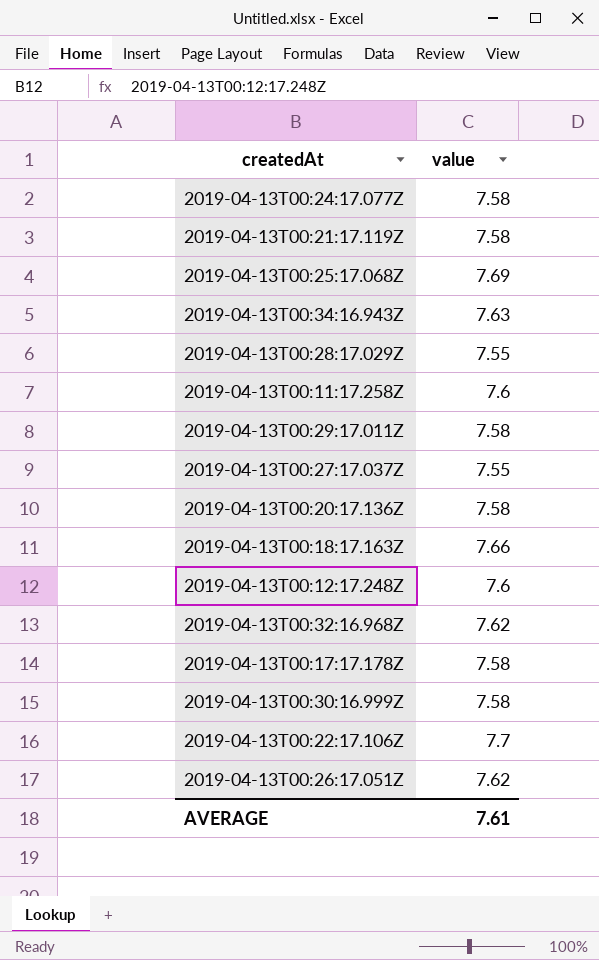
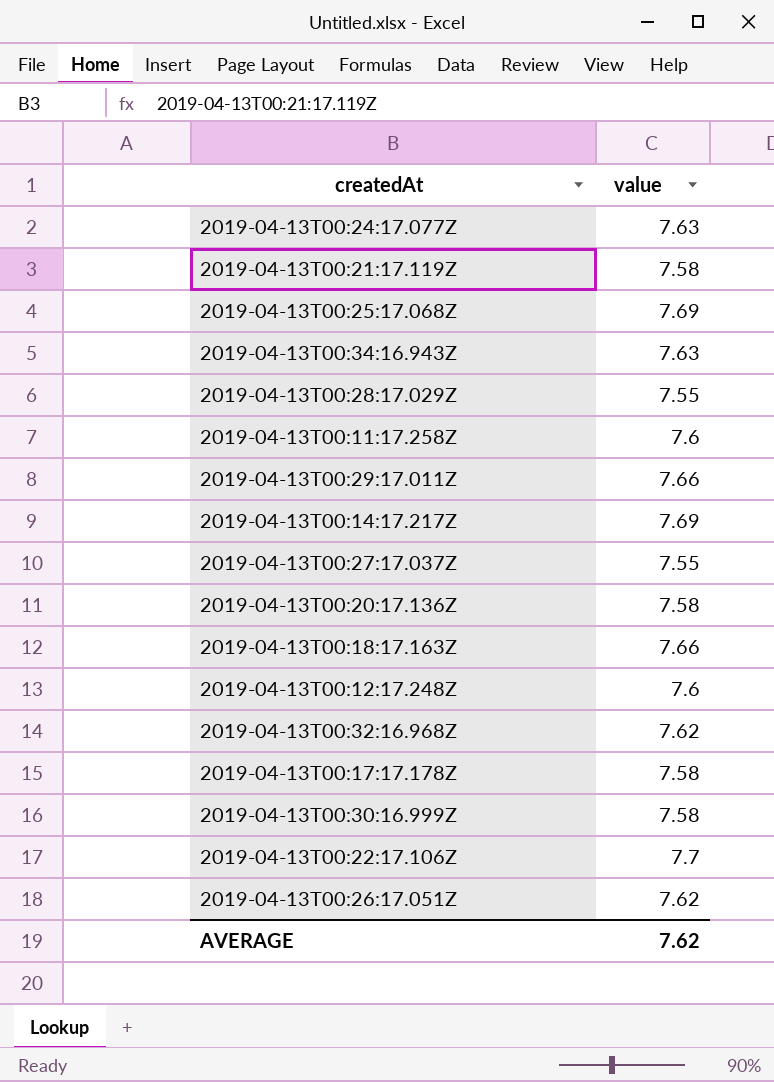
2019-04-13T00:24:17.077Z | value: 7.58 -> 7.63
2019-04-13T00:29:17.011Z | value: 7.58 -> 7.66
row 2019-04-13T00:14:17.217Z: none -> 7.69
AVERAGE | value: 7.61 -> 7.62

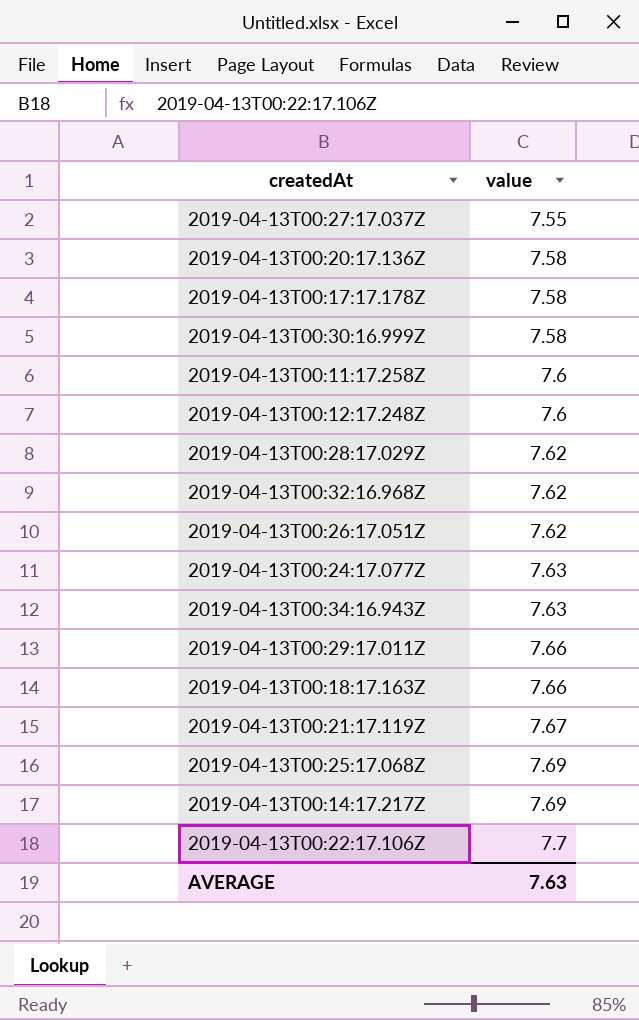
row order: none -> value ascending
2019-04-13T00:28:17.029Z | value: 7.55 -> 7.62
2019-04-13T00:21:17.119Z | value: 7.58 -> 7.67
AVERAGE | value: 7.62 -> 7.63

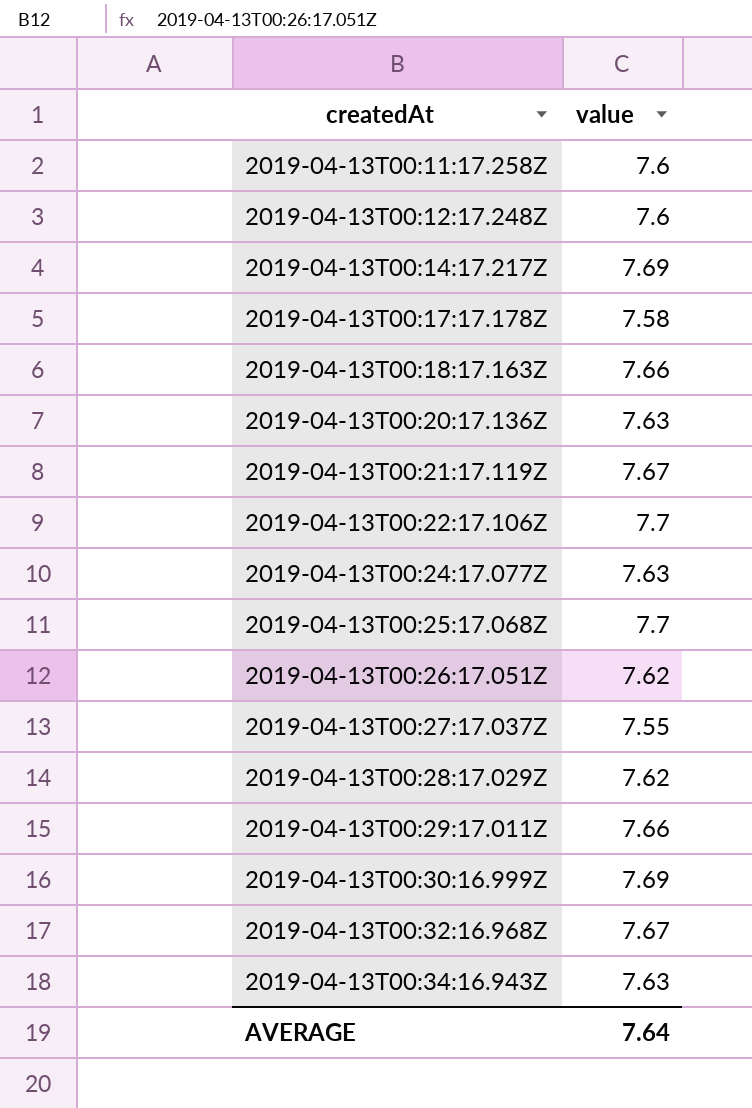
row order: value ascending -> createdAt ascending
2019-04-13T00:20:17.136Z | value: 7.58 -> 7.63
2019-04-13T00:25:17.068Z | value: 7.69 -> 7.7
2019-04-13T00:30:16.999Z | value: 7.58 -> 7.69
2019-04-13T00:32:16.968Z | value: 7.62 -> 7.67
AVERAGE | value: 7.63 -> 7.64

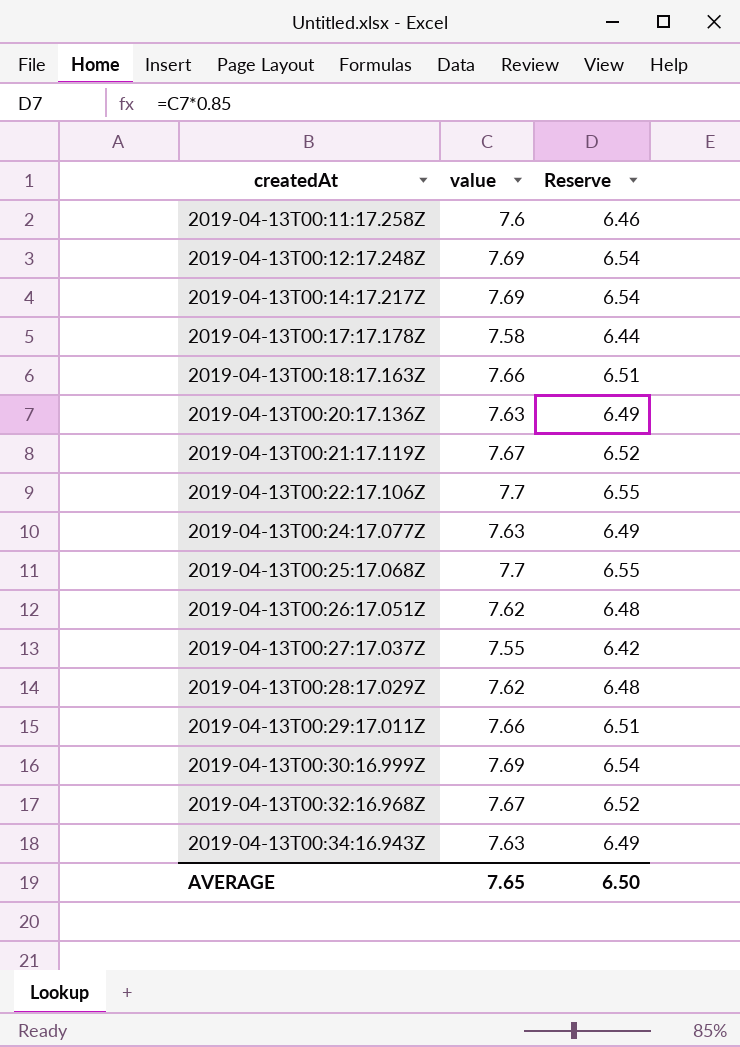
column Reserve | formula: none -> [value] * 0.85
2019-04-13T00:12:17.248Z | value: 7.6 -> 7.69
AVERAGE | value: 7.64 -> 7.65

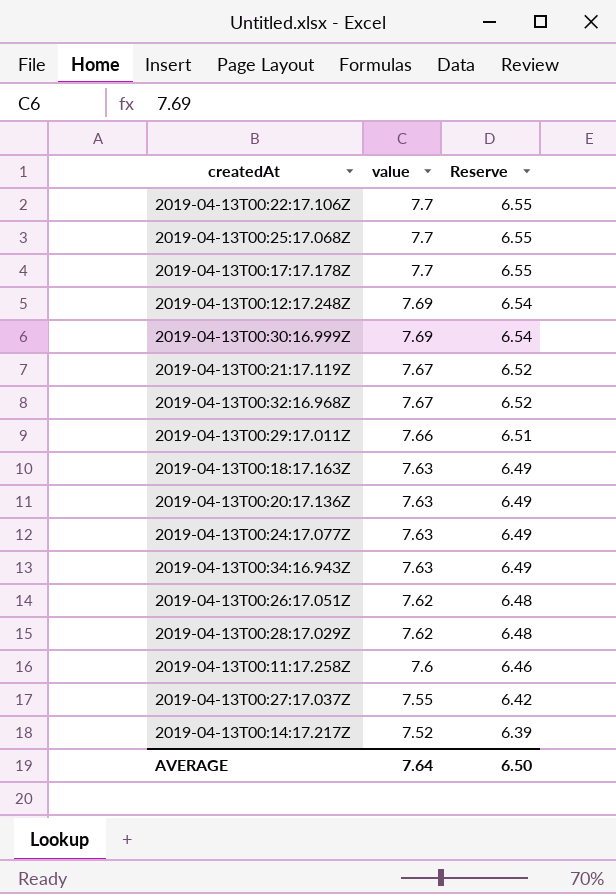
row order: createdAt ascending -> value descending
2019-04-13T00:17:17.178Z | value: 7.58 -> 7.7
2019-04-13T00:17:17.178Z | Reserve: 6.44 -> 6.55
2019-04-13T00:18:17.163Z | value: 7.66 -> 7.63
2019-04-13T00:18:17.163Z | Reserve: 6.51 -> 6.49
2019-04-13T00:14:17.217Z | value: 7.69 -> 7.52
2019-04-13T00:14:17.217Z | Reserve: 6.54 -> 6.39
AVERAGE | value: 7.65 -> 7.64

